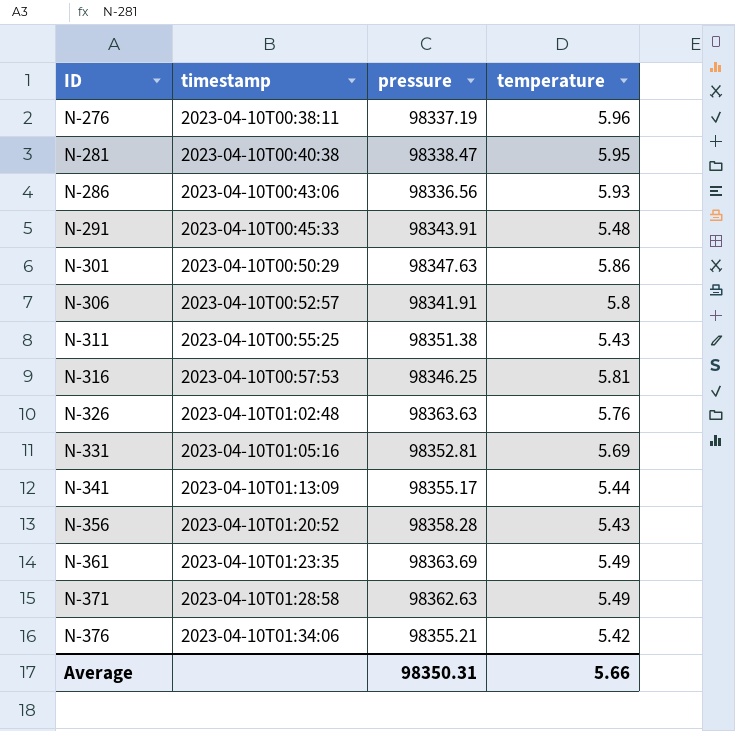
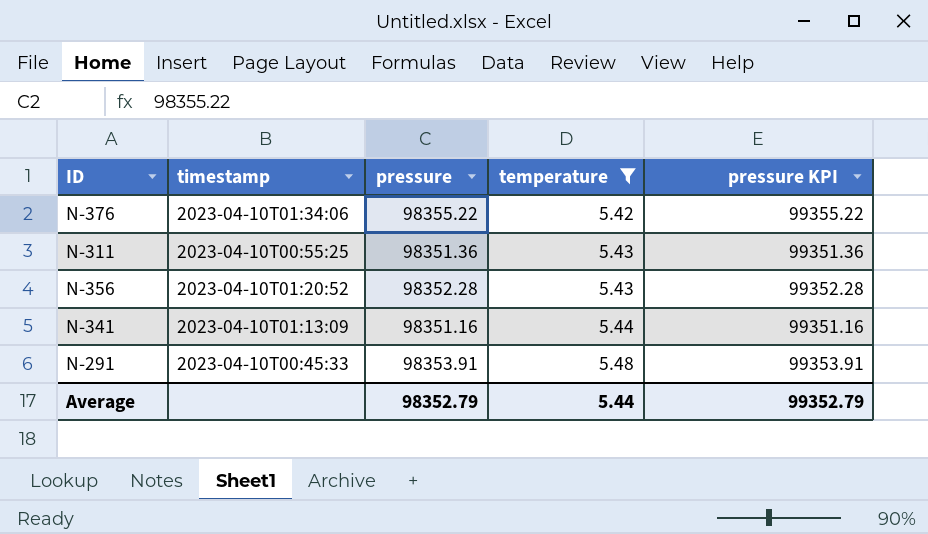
filter: none -> temperature <= 5.48
row order: ID ascending -> temperature ascending
column pressure KPI | formula: none -> [pressure] + 1000
N-376 | pressure: 98355.21 -> 98355.22
N-311 | pressure: 98351.38 -> 98351.36
N-356 | pressure: 98358.28 -> 98352.28
N-341 | pressure: 98355.17 -> 98351.16
N-291 | pressure: 98343.91 -> 98353.91
Average | pressure: 98350.31 -> 98352.79
Average | temperature: 5.66 -> 5.44

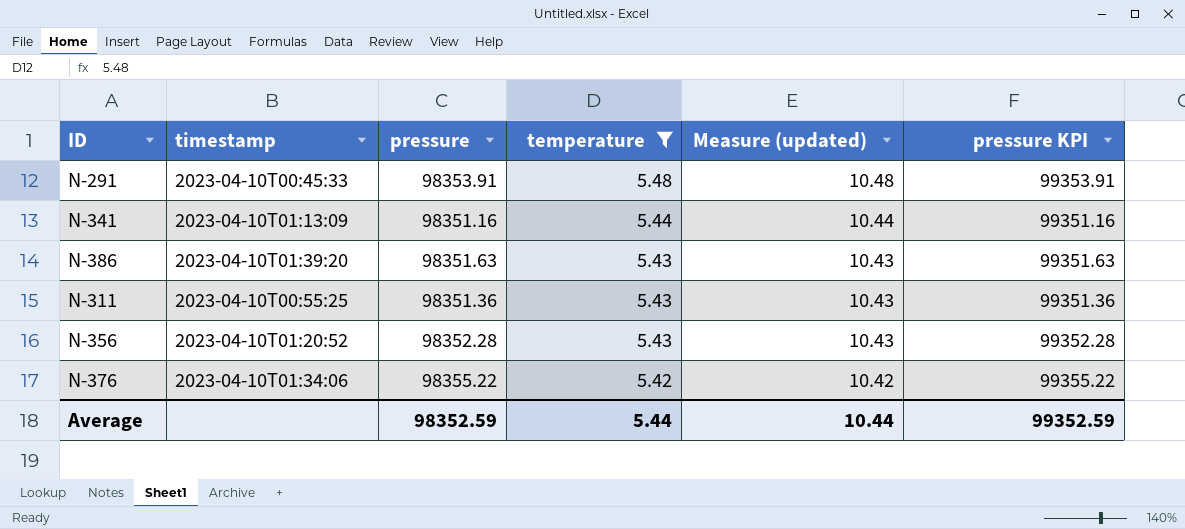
row order: temperature ascending -> temperature descending
column Measure (updated) | formula: none -> [temperature] + 5
row N-386: none -> 2023-04-10T01:39:20 | 98351.63 | 5.43 | 10.43 | 99351.63
Average | pressure: 98352.79 -> 98352.59
Average | pressure KPI: 99352.79 -> 99352.59

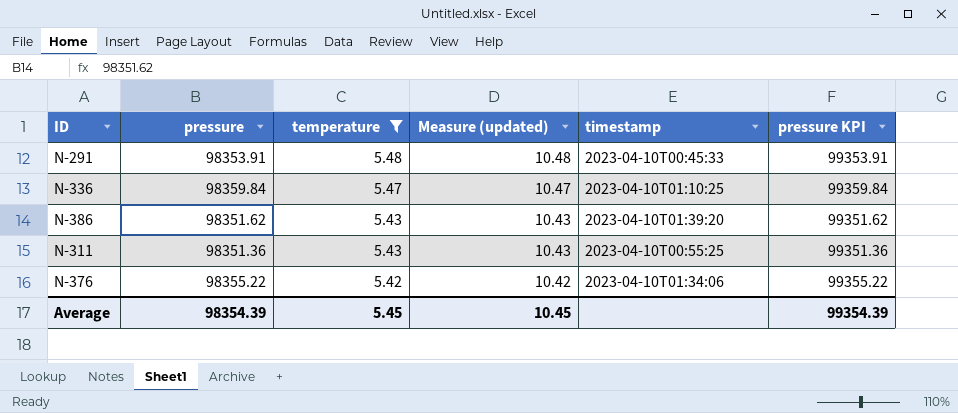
column timestamp | position: 2 -> 5
row N-341: 2023-04-10T01:13:09 | 98351.16 | 5.44 | 10.44 | 99351.16 -> none
row N-356: 2023-04-10T01:20:52 | 98352.28 | 5.43 | 10.43 | 99352.28 -> none
row N-336: none -> 98359.84 | 5.47 | 10.47 | 2023-04-10T01:10:25 | 99359.84
N-386 | pressure: 98351.63 -> 98351.62
N-386 | pressure KPI: 99351.63 -> 99351.62
Average | pressure: 98352.59 -> 98354.39
Average | temperature: 5.44 -> 5.45
Average | Measure (updated): 10.44 -> 10.45
Average | pressure KPI: 99352.59 -> 99354.39

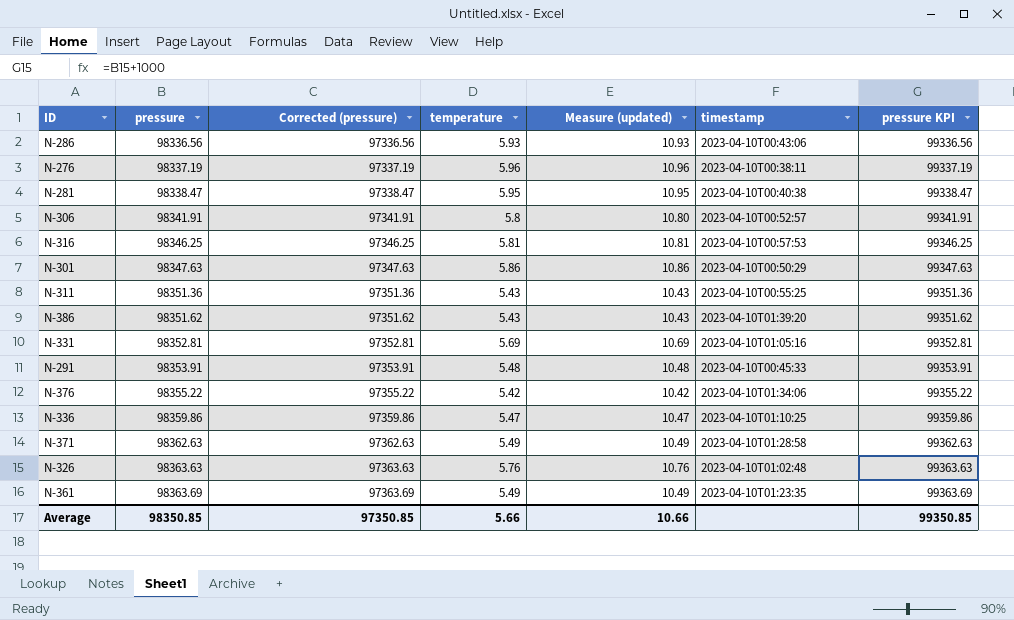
filter: temperature <= 5.48 -> none
row order: temperature descending -> pressure ascending
column Corrected (pressure) | formula: none -> [pressure] - 1000
N-336 | pressure: 98359.84 -> 98359.86
N-336 | pressure KPI: 99359.84 -> 99359.86
Average | pressure: 98354.39 -> 98350.85
Average | temperature: 5.45 -> 5.66
Average | Measure (updated): 10.45 -> 10.66
Average | pressure KPI: 99354.39 -> 99350.85

